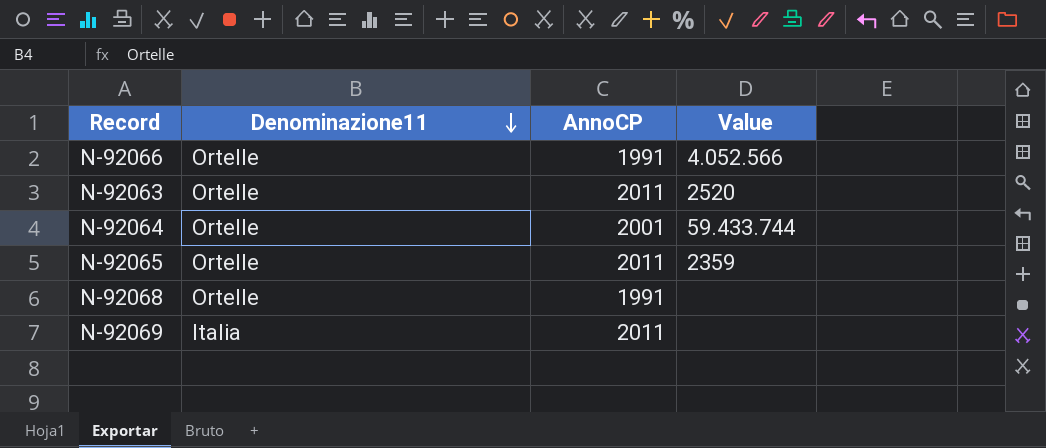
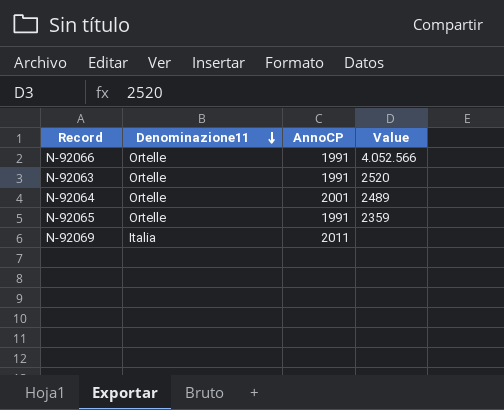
row N-92068: Ortelle | 1991 | none -> none
N-92063 | AnnoCP: 2011 -> 1991
N-92064 | Value: 59.433.744 -> 2489
N-92065 | AnnoCP: 2011 -> 1991

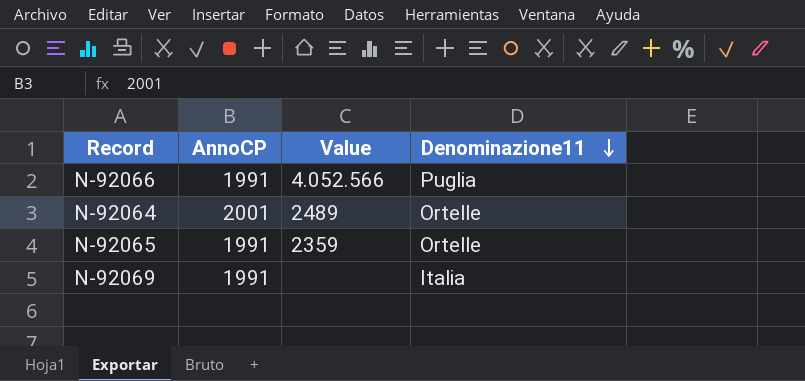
column Denominazione11 | position: 2 -> 4
row N-92063: Ortelle | 1991 | 2520 -> none
N-92066 | Denominazione11: Ortelle -> Puglia
N-92069 | AnnoCP: 2011 -> 1991

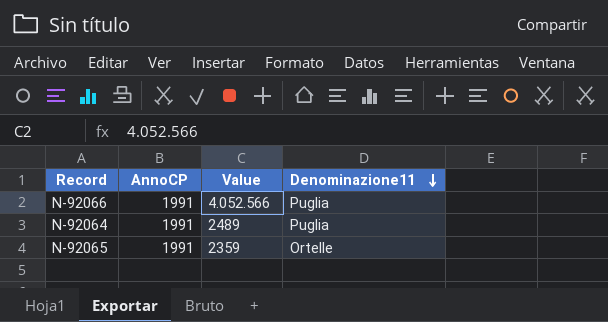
row N-92069: 1991 | none | Italia -> none
N-92064 | AnnoCP: 2001 -> 1991
N-92064 | Denominazione11: Ortelle -> Puglia

